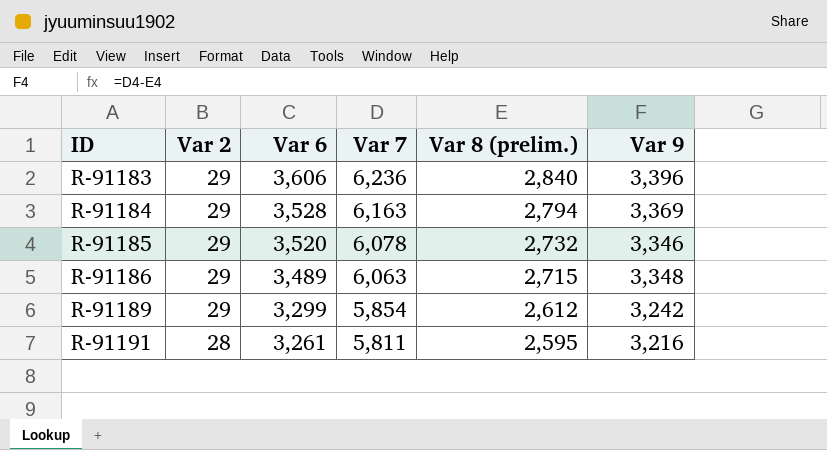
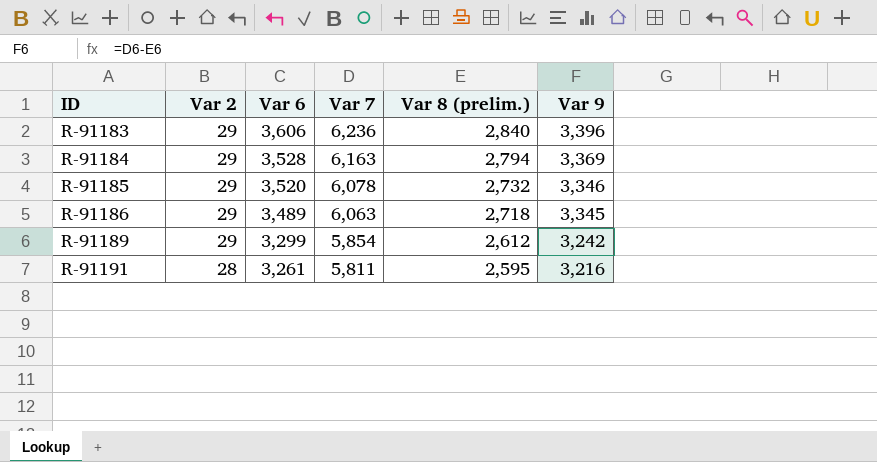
R-91186 | Var 8 (prelim.): 2,715 -> 2,718
R-91186 | Var 9: 3,348 -> 3,345

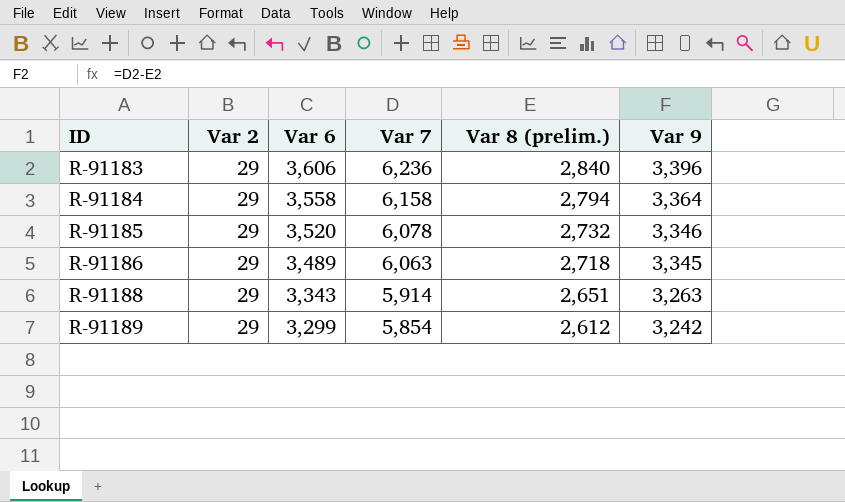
row R-91191: 28 | 3,261 | 5,811 | 2,595 | 3,216 -> none
R-91184 | Var 6: 3,528 -> 3,558
R-91184 | Var 7: 6,163 -> 6,158
R-91184 | Var 9: 3,369 -> 3,364
row R-91188: none -> 29 | 3,343 | 5,914 | 2,651 | 3,263

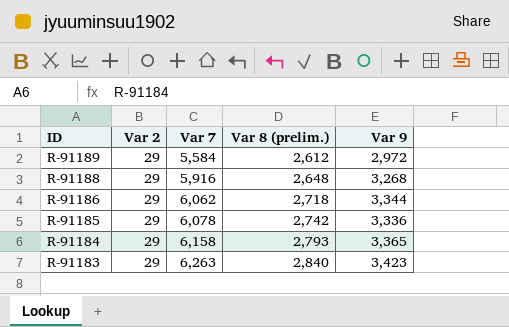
row order: ID ascending -> ID descending
column Var 6 | position: 3 -> none
R-91189 | Var 7: 5,854 -> 5,584
R-91189 | Var 9: 3,242 -> 2,972
R-91188 | Var 7: 5,914 -> 5,916
R-91188 | Var 8 (prelim.): 2,651 -> 2,648
R-91188 | Var 9: 3,263 -> 3,268
R-91186 | Var 7: 6,063 -> 6,062
R-91186 | Var 9: 3,345 -> 3,344
R-91185 | Var 8 (prelim.): 2,732 -> 2,742
R-91185 | Var 9: 3,346 -> 3,336
R-91184 | Var 8 (prelim.): 2,794 -> 2,793
R-91184 | Var 9: 3,364 -> 3,365
R-91183 | Var 7: 6,236 -> 6,263
R-91183 | Var 9: 3,396 -> 3,423

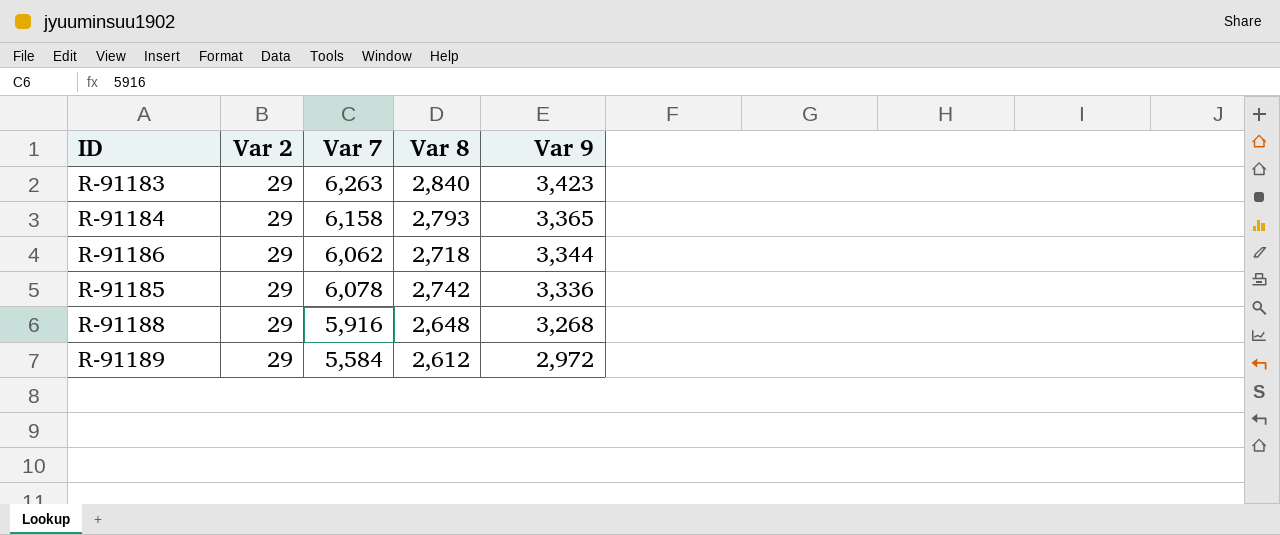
row order: ID descending -> Var 9 descending
column name: Var 8 (prelim.) -> Var 8

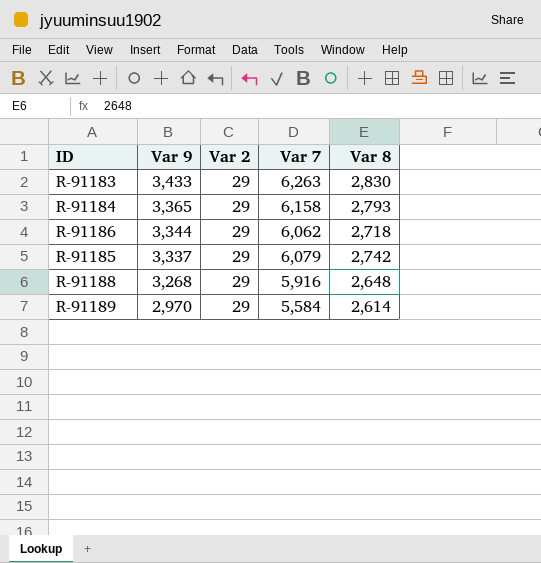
column Var 9 | position: 5 -> 2
R-91183 | Var 9: 3,423 -> 3,433
R-91183 | Var 8: 2,840 -> 2,830
R-91185 | Var 9: 3,336 -> 3,337
R-91185 | Var 7: 6,078 -> 6,079
R-91189 | Var 9: 2,972 -> 2,970
R-91189 | Var 8: 2,612 -> 2,614

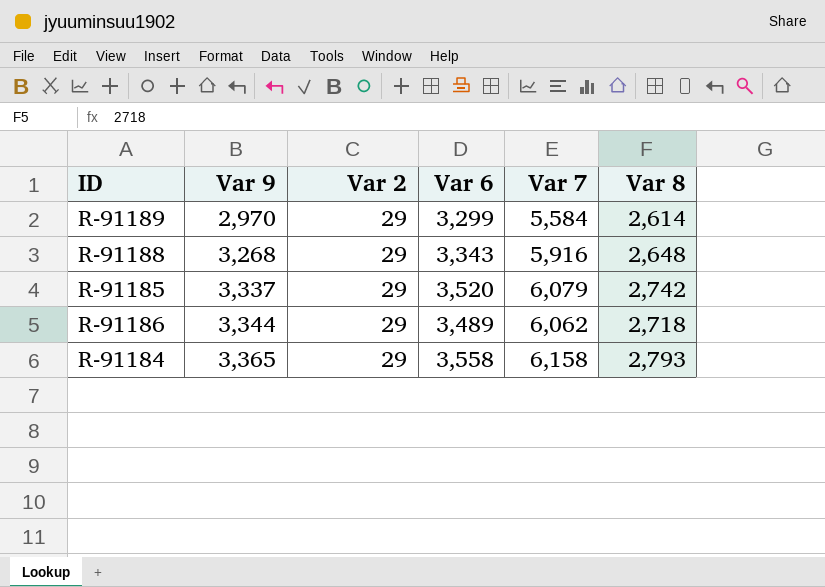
row order: Var 9 descending -> Var 9 ascending
column Var 6 | position: none -> 4
row R-91183: 3,433 | 29 | 6,263 | 2,830 -> none

